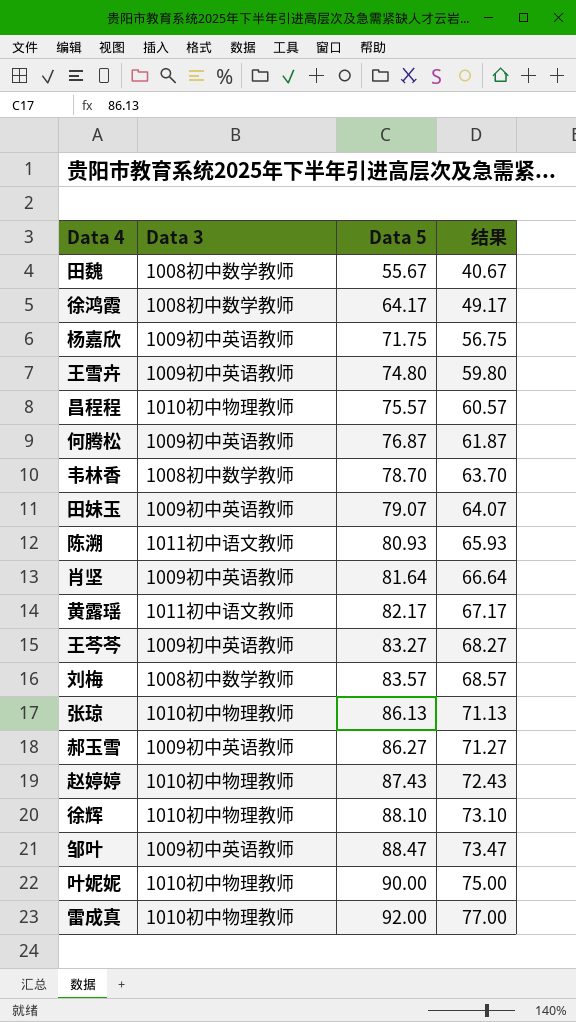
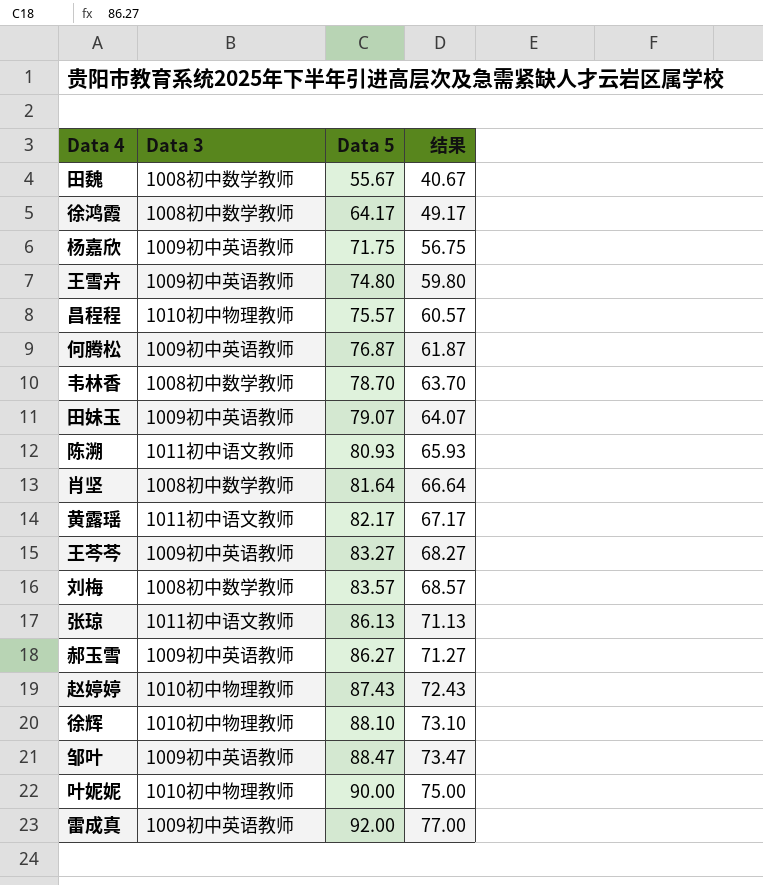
肖坚 | Data 3: 1009初中英语教师 -> 1008初中数学教师
张琼 | Data 3: 1010初中物理教师 -> 1011初中语文教师
雷成真 | Data 3: 1010初中物理教师 -> 1009初中英语教师

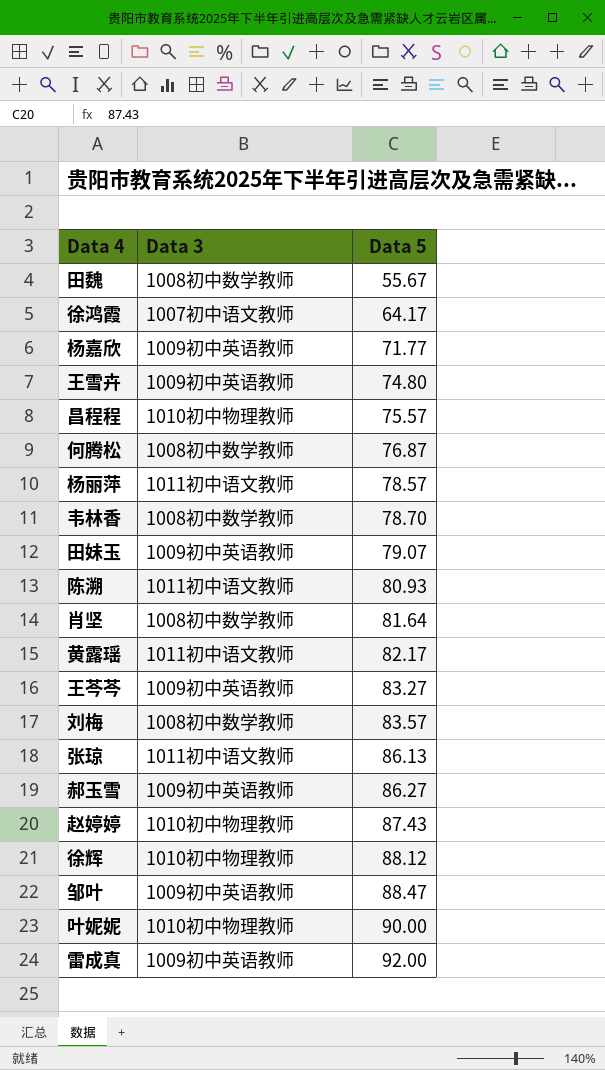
column 结果 | formula: [Data 5] - 15 -> none
徐鸿霞 | Data 3: 1008初中数学教师 -> 1007初中语文教师
杨嘉欣 | Data 5: 71.75 -> 71.77
何腾松 | Data 3: 1009初中英语教师 -> 1008初中数学教师
row 杨丽萍: none -> 1011初中语文教师 | 78.57
徐辉 | Data 5: 88.10 -> 88.12

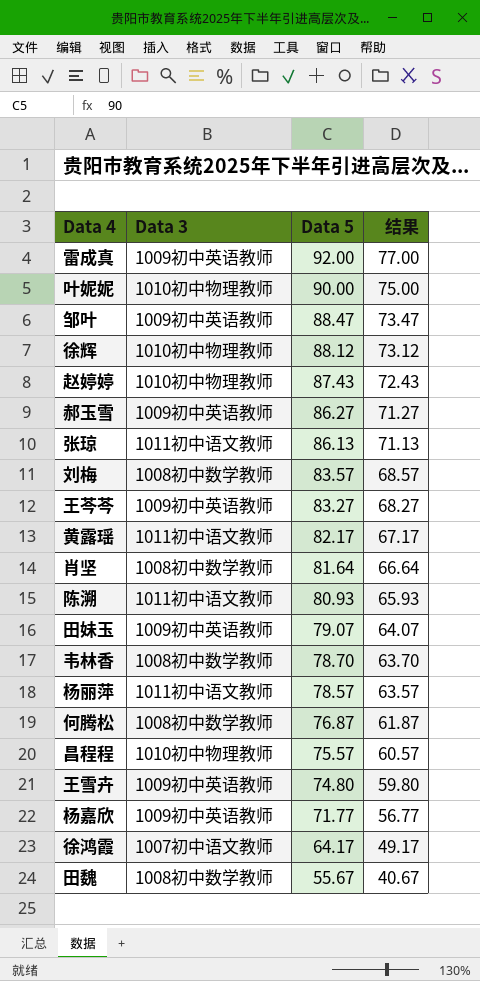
row order: Data 5 ascending -> Data 5 descending
column 结果 | formula: none -> [Data 5] - 15

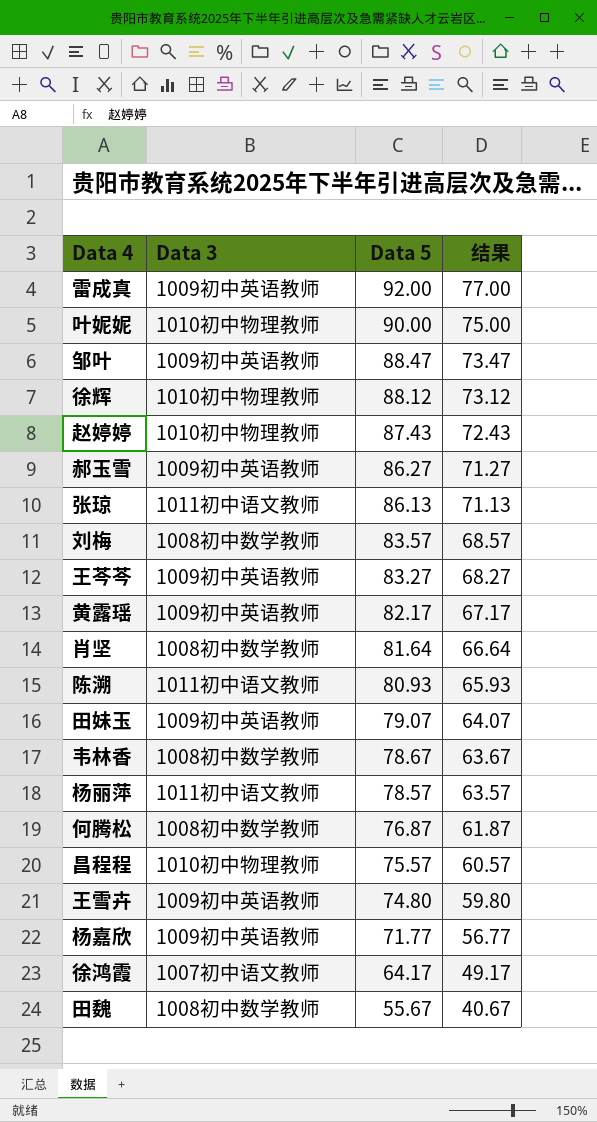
黄露瑶 | Data 3: 1011初中语文教师 -> 1009初中英语教师
韦林香 | Data 5: 78.70 -> 78.67
韦林香 | 结果: 63.70 -> 63.67

